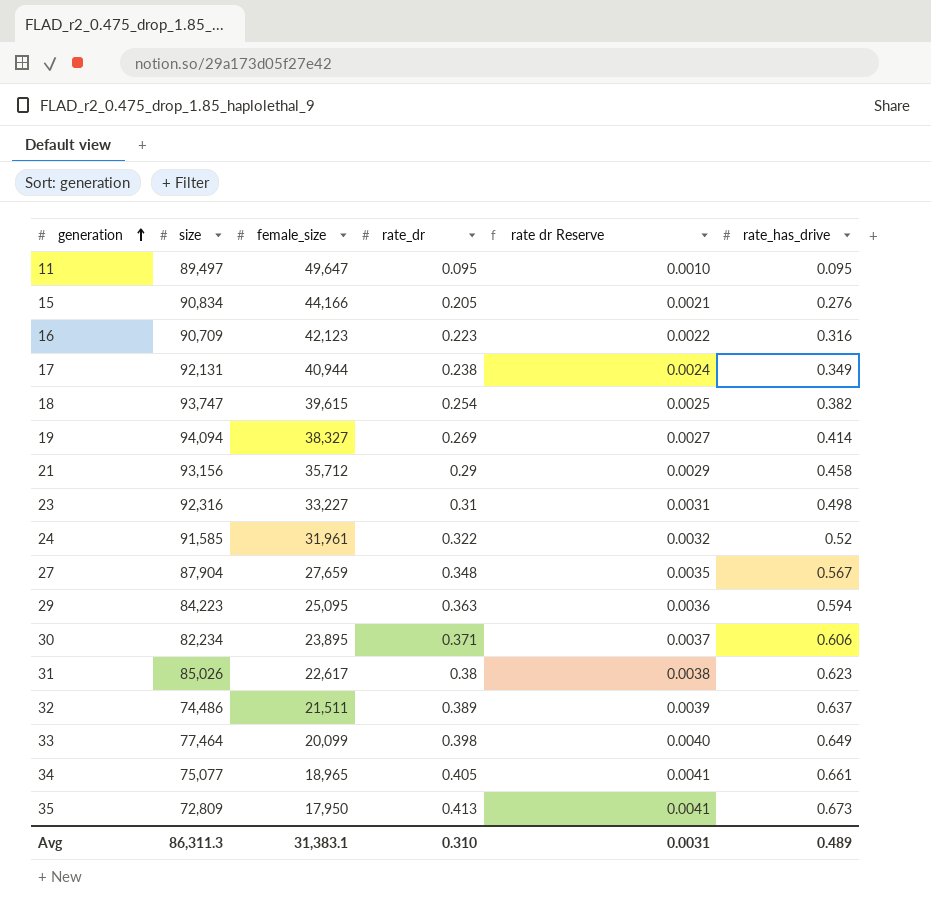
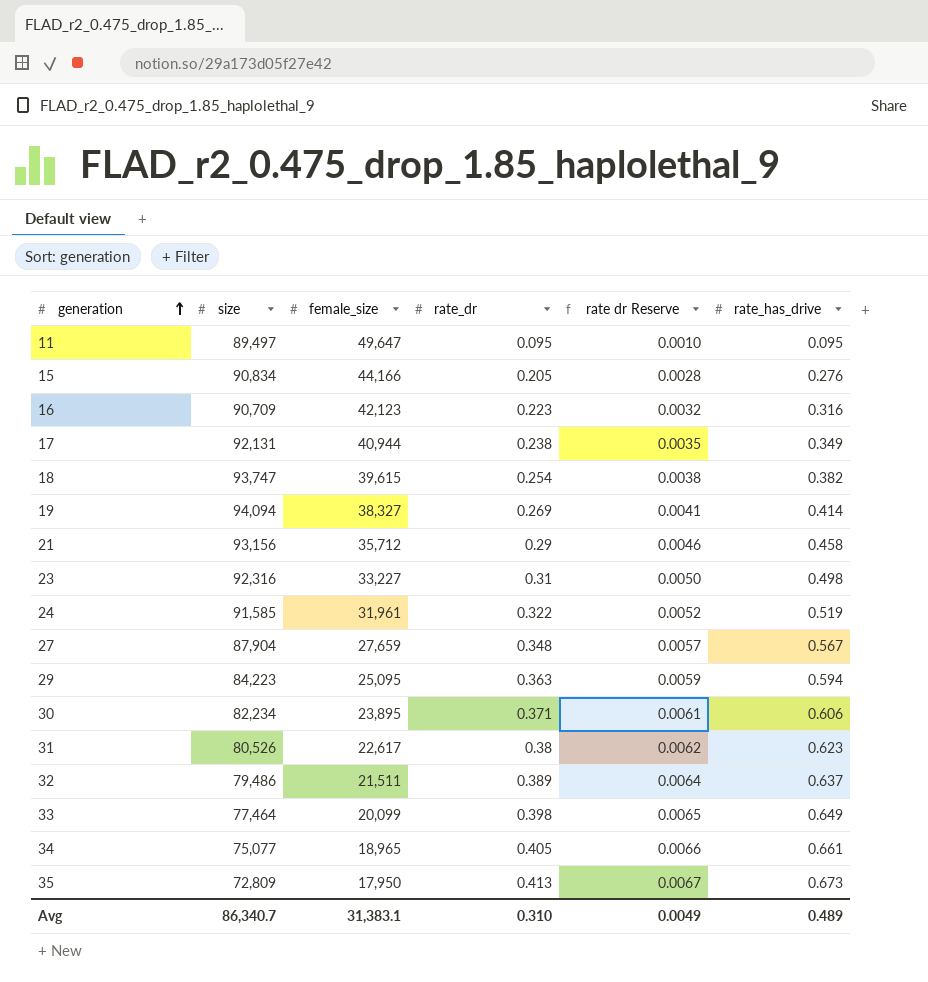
column rate dr Reserve | formula: [rate_dr] * 0.01 -> [rate_has_drive] * 0.01
24 | rate_has_drive: 0.52 -> 0.519
31 | size: 85,026 -> 80,526
32 | size: 74,486 -> 79,486
Avg | size: 86,311.3 -> 86,340.7
Avg | rate dr Reserve: 0.0031 -> 0.0049

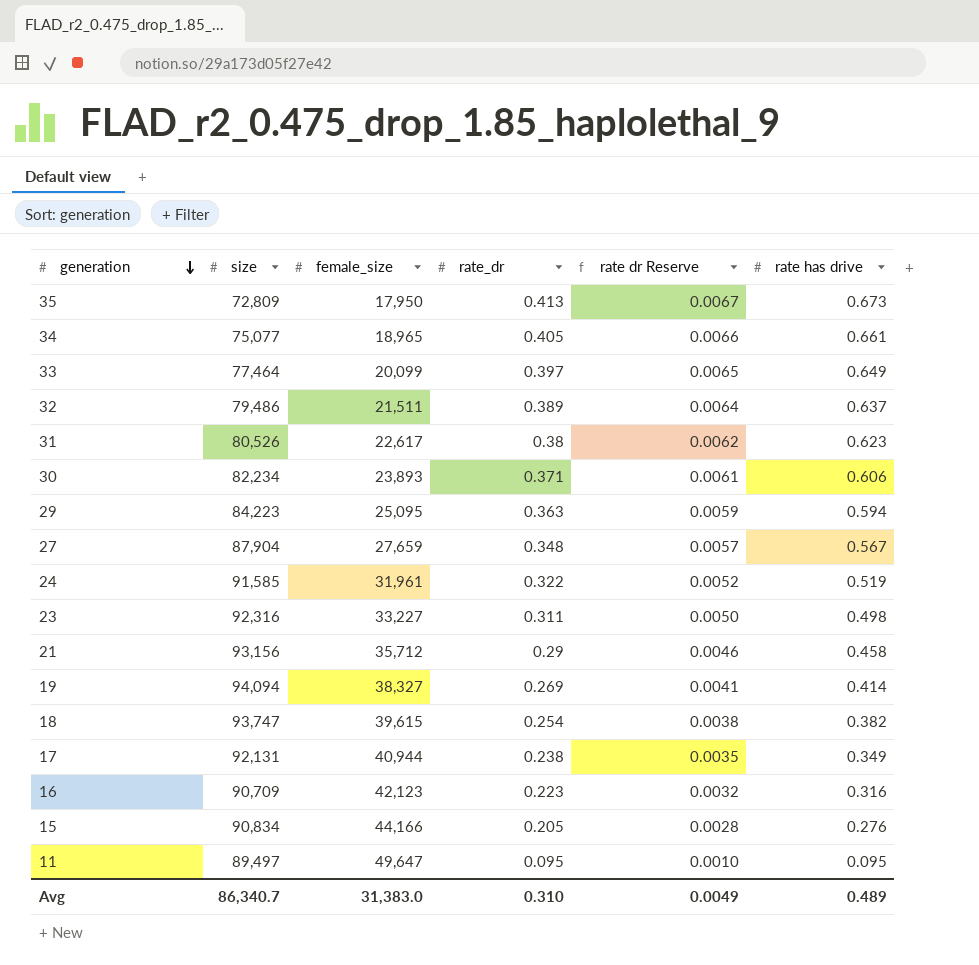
row order: generation ascending -> generation descending
column name: rate_has_drive -> rate has drive
33 | rate_dr: 0.398 -> 0.397
30 | female_size: 23,895 -> 23,893
23 | rate_dr: 0.31 -> 0.311
Avg | female_size: 31,383.1 -> 31,383.0

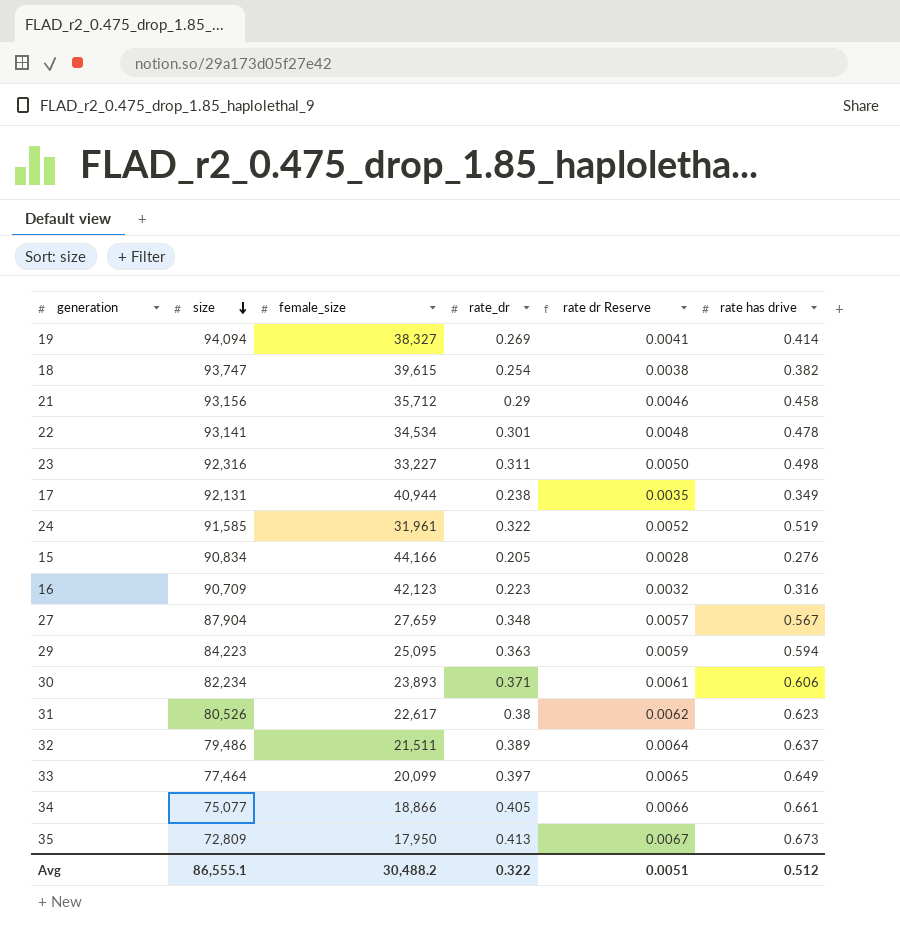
row order: generation descending -> size descending
row 11: 89,497 | 49,647 | 0.095 | 0.0010 | 0.095 -> none
row 22: none -> 93,141 | 34,534 | 0.301 | 0.0048 | 0.478
34 | female_size: 18,965 -> 18,866
Avg | size: 86,340.7 -> 86,555.1
Avg | female_size: 31,383.0 -> 30,488.2
Avg | rate_dr: 0.310 -> 0.322
Avg | rate dr Reserve: 0.0049 -> 0.0051
Avg | rate has drive: 0.489 -> 0.512

